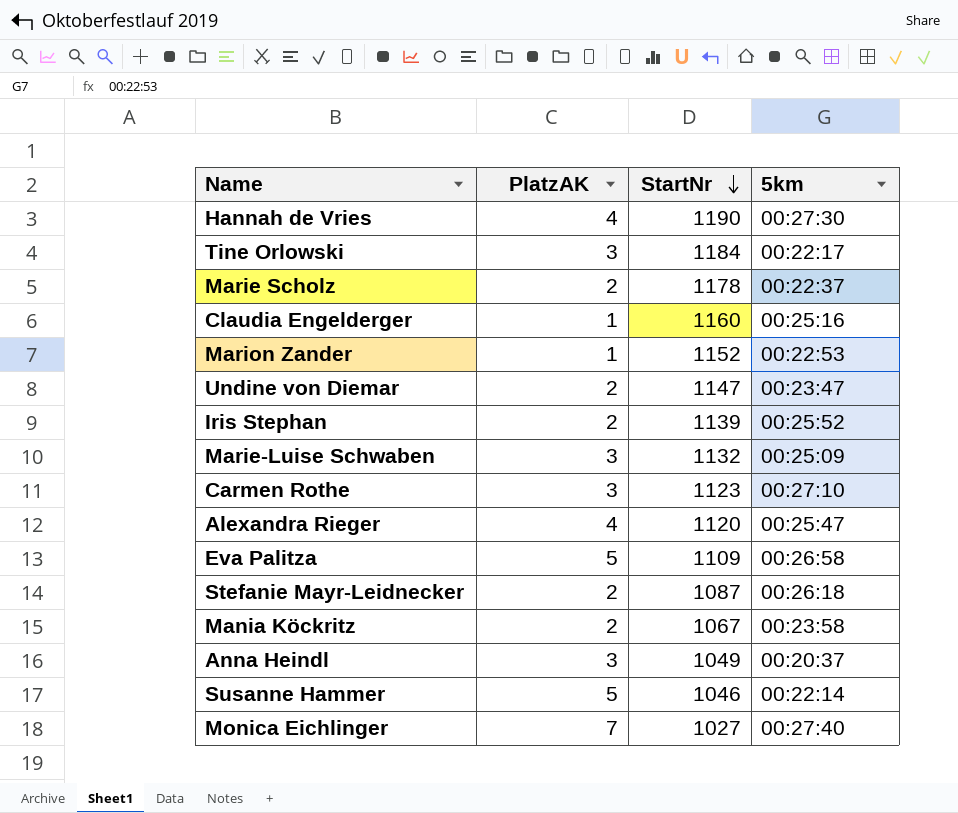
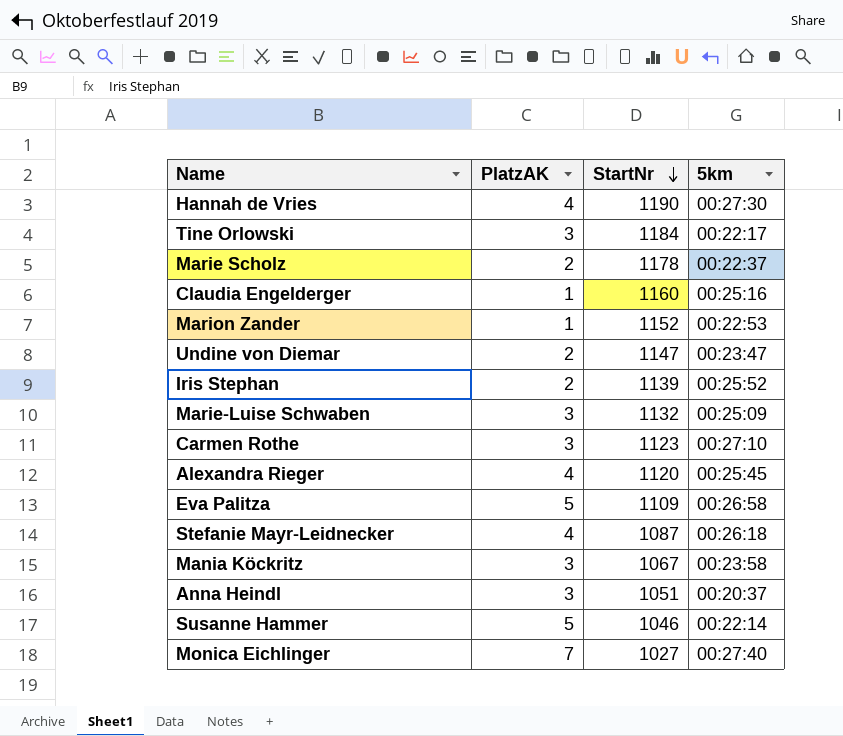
Alexandra Rieger | 5km: 00:25:47 -> 00:25:45
Stefanie Mayr-Leidnecker | PlatzAK: 2 -> 4
Mania Köckritz | PlatzAK: 2 -> 3
Anna Heindl | StartNr: 1049 -> 1051

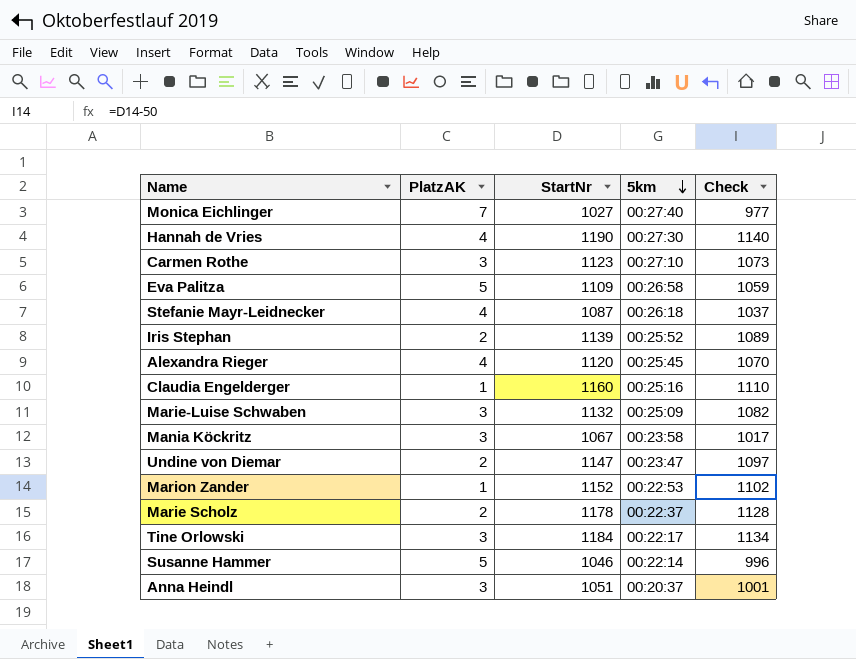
row order: StartNr descending -> 5km descending
column Check | formula: none -> [StartNr] - 50

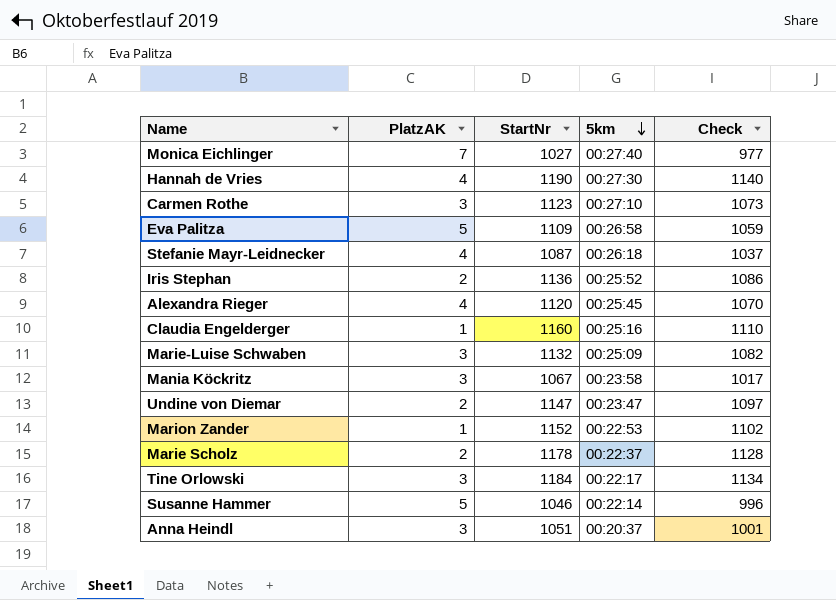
Iris Stephan | StartNr: 1139 -> 1136
Iris Stephan | Check: 1089 -> 1086

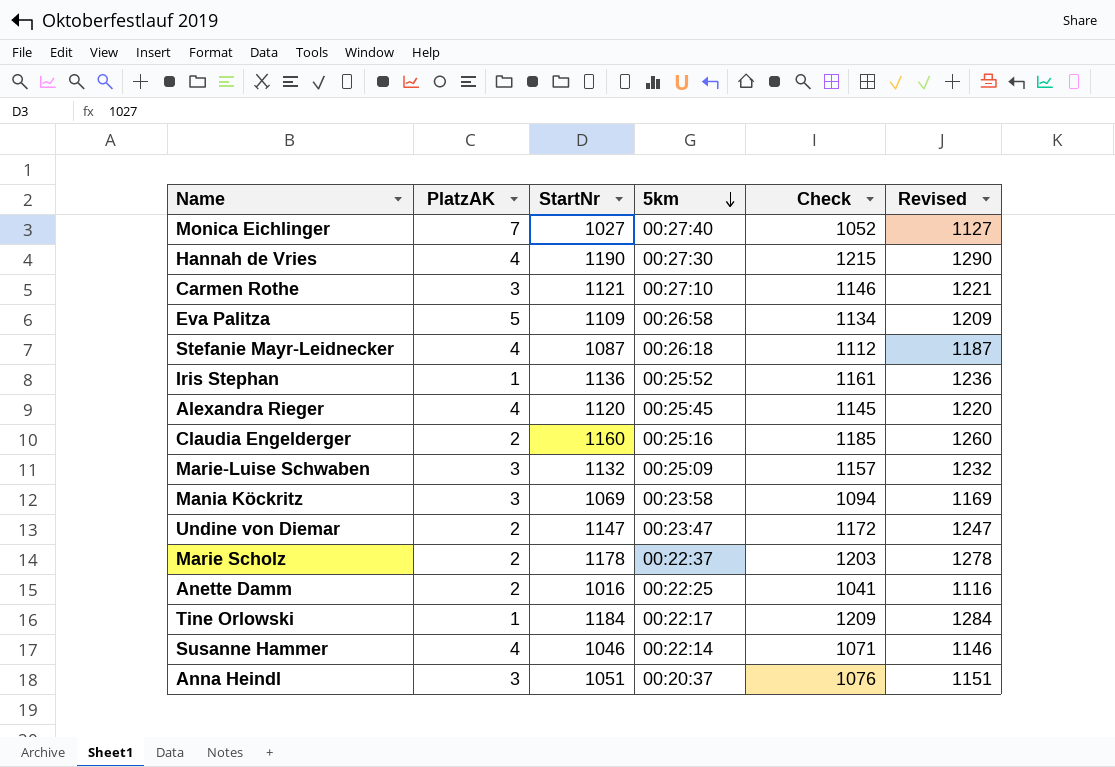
column Check | formula: [StartNr] - 50 -> [StartNr] + 25
column Revised | formula: none -> [StartNr] + 100
row Marion Zander: 1 | 1152 | 00:22:53 | 1102 -> none
Carmen Rothe | StartNr: 1123 -> 1121
Iris Stephan | PlatzAK: 2 -> 1
Claudia Engelderger | PlatzAK: 1 -> 2
Mania Köckritz | StartNr: 1067 -> 1069
row Anette Damm: none -> 2 | 1016 | 00:22:25 | 1041 | 1116
Tine Orlowski | PlatzAK: 3 -> 1
Susanne Hammer | PlatzAK: 5 -> 4

